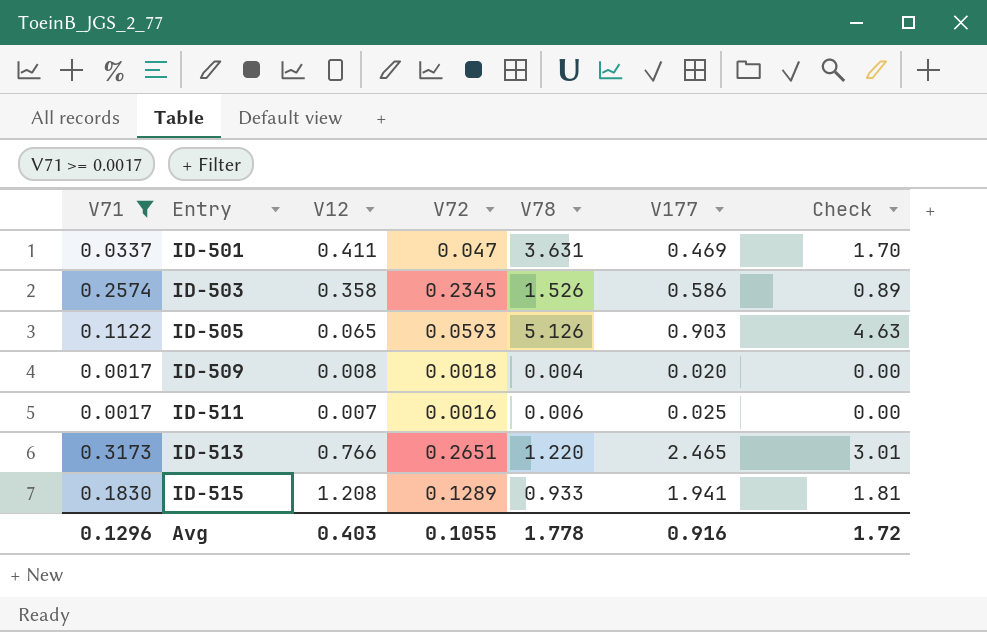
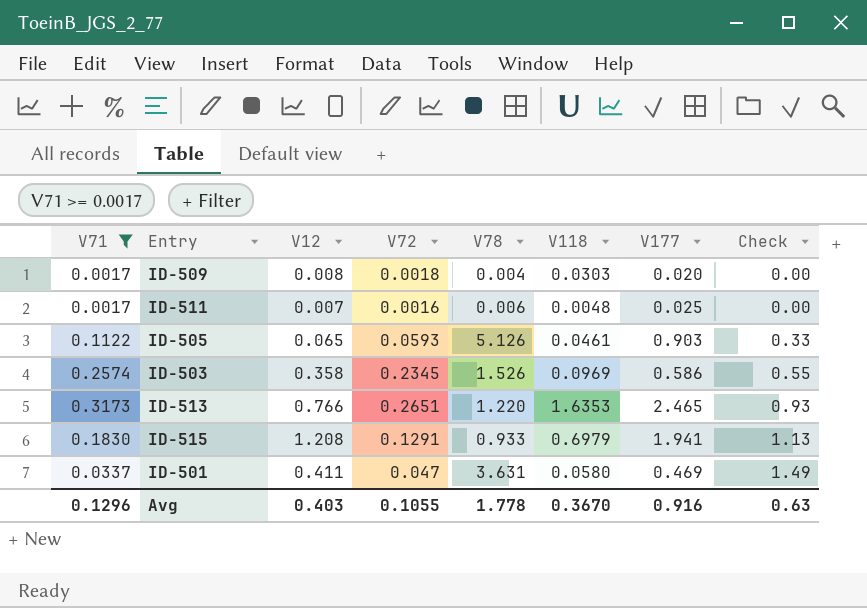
row order: Entry ascending -> Check ascending
column V118 | position: none -> 6
column Check | formula: [V78] * [V177] -> [V12] * [V78]
ID-515 | V72: 0.1289 -> 0.1291
Avg | Check: 1.72 -> 0.63

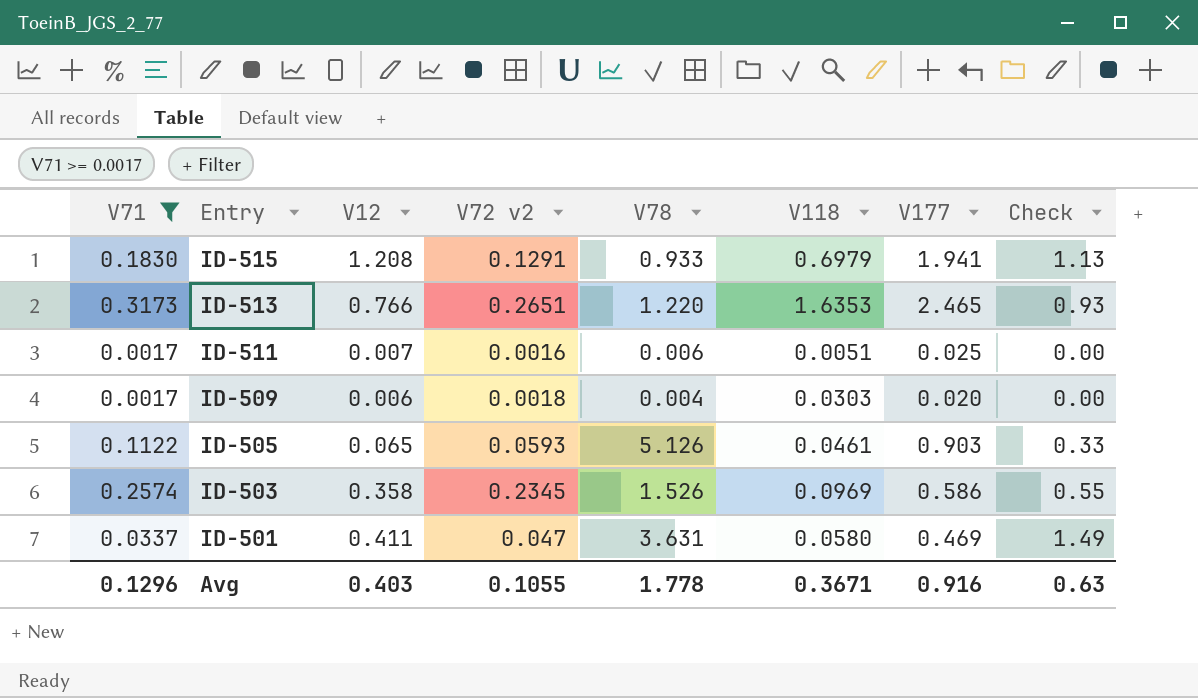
row order: Check ascending -> Entry descending
column name: V72 -> V72 v2
ID-511 | V118: 0.0048 -> 0.0051
ID-509 | V12: 0.008 -> 0.006
Avg | V118: 0.3670 -> 0.3671

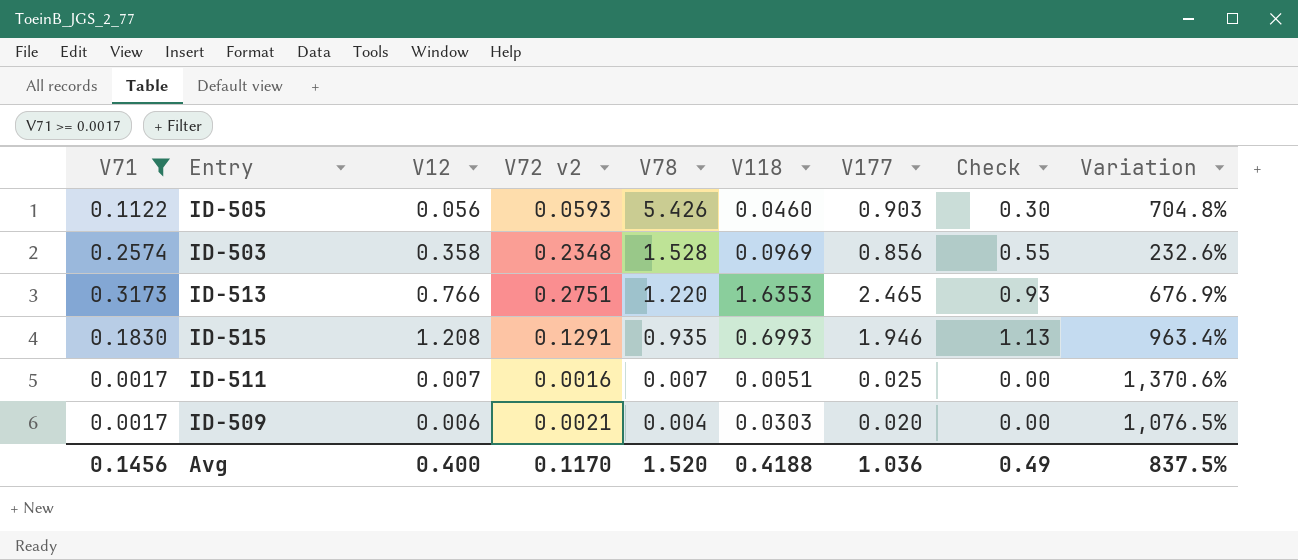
row order: Entry descending -> V78 descending
column Variation | formula: none -> ([V177] - [V71]) / [V71]
row ID-501: 0.0337 | 0.411 | 0.047 | 3.631 | 0.0580 | 0.469 | 1.49 -> none
ID-505 | V12: 0.065 -> 0.056
ID-505 | V78: 5.126 -> 5.426
ID-505 | V118: 0.0461 -> 0.0460
ID-505 | Check: 0.33 -> 0.30
ID-503 | V72 v2: 0.2345 -> 0.2348
ID-503 | V78: 1.526 -> 1.528
ID-503 | V177: 0.586 -> 0.856
ID-513 | V72 v2: 0.2651 -> 0.2751
ID-515 | V78: 0.933 -> 0.935
ID-515 | V118: 0.6979 -> 0.6993
ID-515 | V177: 1.941 -> 1.946
ID-511 | V78: 0.006 -> 0.007
ID-509 | V72 v2: 0.0018 -> 0.0021
Avg | V71: 0.1296 -> 0.1456
Avg | V12: 0.403 -> 0.400
Avg | V72 v2: 0.1055 -> 0.1170
Avg | V78: 1.778 -> 1.520
Avg | V118: 0.3671 -> 0.4188
Avg | V177: 0.916 -> 1.036
Avg | Check: 0.63 -> 0.49

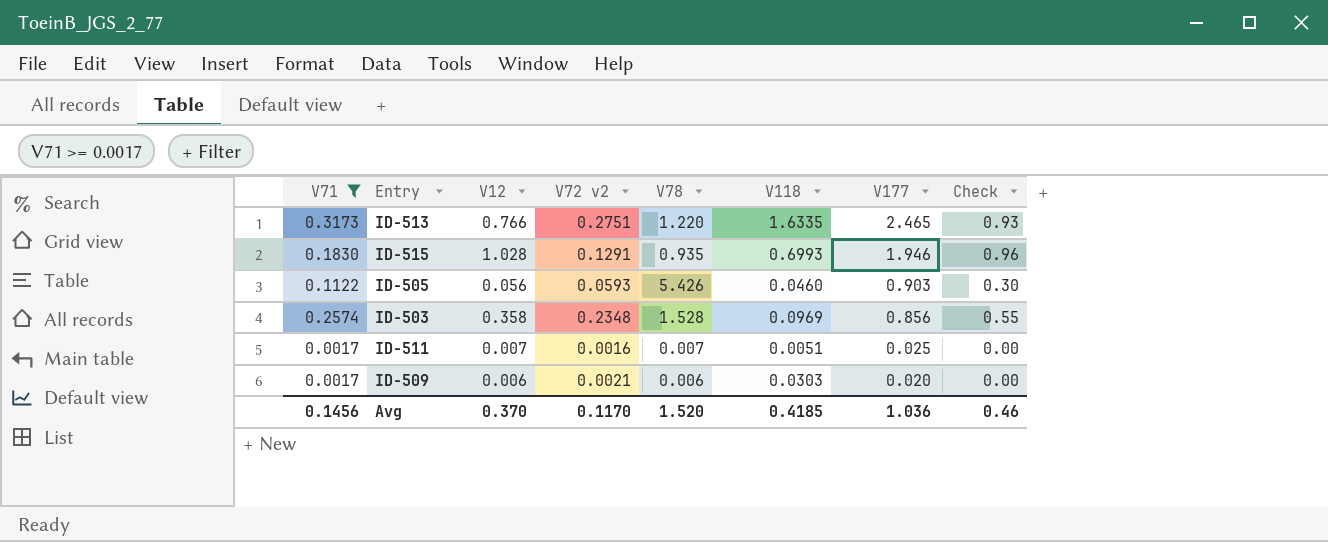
row order: V78 descending -> V177 descending
column Variation | formula: ([V177] - [V71]) / [V71] -> none
ID-513 | V118: 1.6353 -> 1.6335
ID-515 | V12: 1.208 -> 1.028
ID-515 | Check: 1.13 -> 0.96
ID-509 | V78: 0.004 -> 0.006
Avg | V12: 0.400 -> 0.370
Avg | V118: 0.4188 -> 0.4185
Avg | Check: 0.49 -> 0.46

